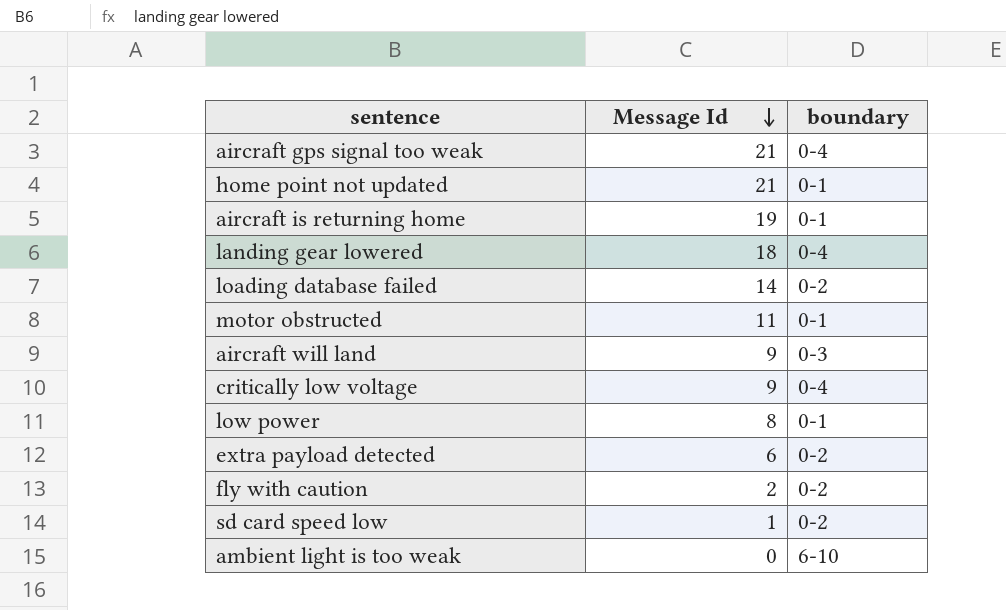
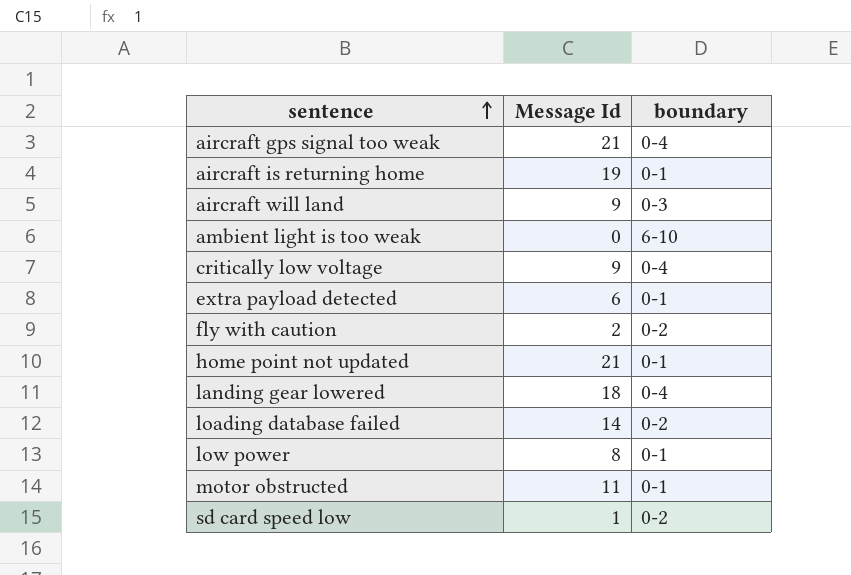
row order: Message Id descending -> sentence ascending
extra payload detected | boundary: 0-2 -> 0-1

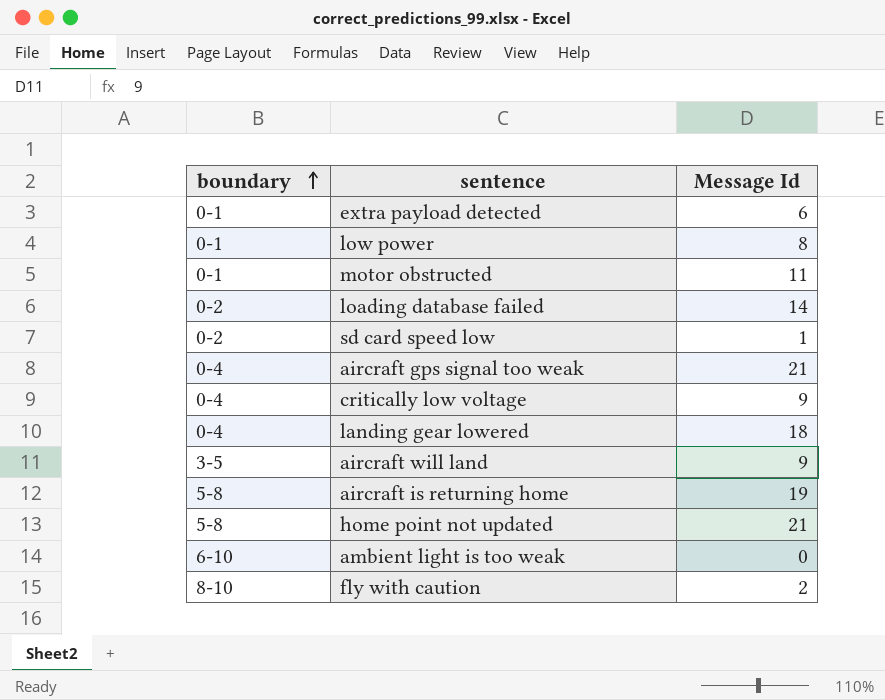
row order: sentence ascending -> boundary ascending
column boundary | position: 3 -> 1
aircraft will land | boundary: 0-3 -> 3-5
aircraft is returning home | boundary: 0-1 -> 5-8
home point not updated | boundary: 0-1 -> 5-8
fly with caution | boundary: 0-2 -> 8-10

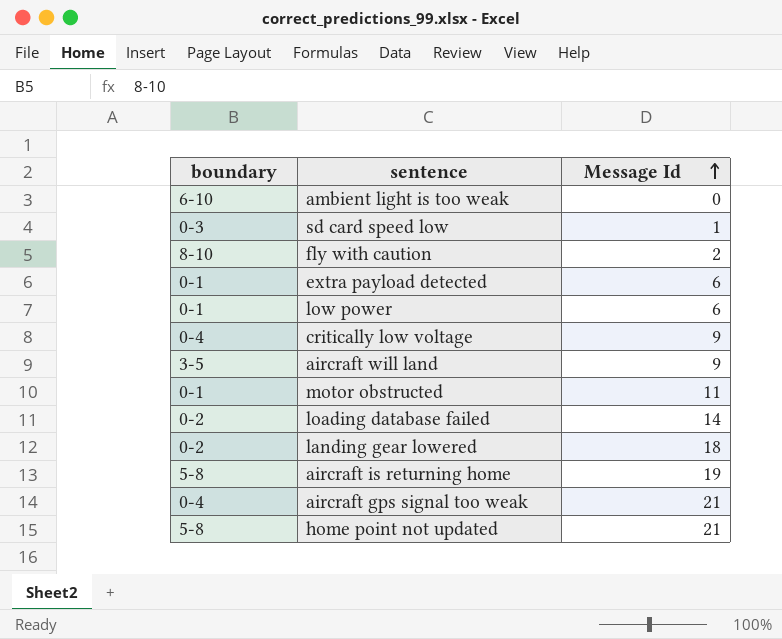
row order: boundary ascending -> Message Id ascending
sd card speed low | boundary: 0-2 -> 0-3
low power | Message Id: 8 -> 6
landing gear lowered | boundary: 0-4 -> 0-2

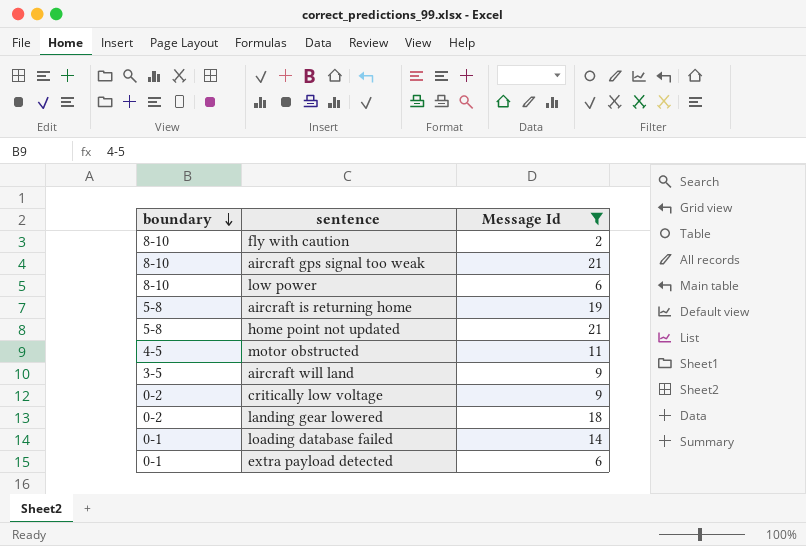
filter: none -> Message Id >= 2
row order: Message Id ascending -> boundary descending
aircraft gps signal too weak | boundary: 0-4 -> 8-10
low power | boundary: 0-1 -> 8-10
motor obstructed | boundary: 0-1 -> 4-5
critically low voltage | boundary: 0-4 -> 0-2
loading database failed | boundary: 0-2 -> 0-1

